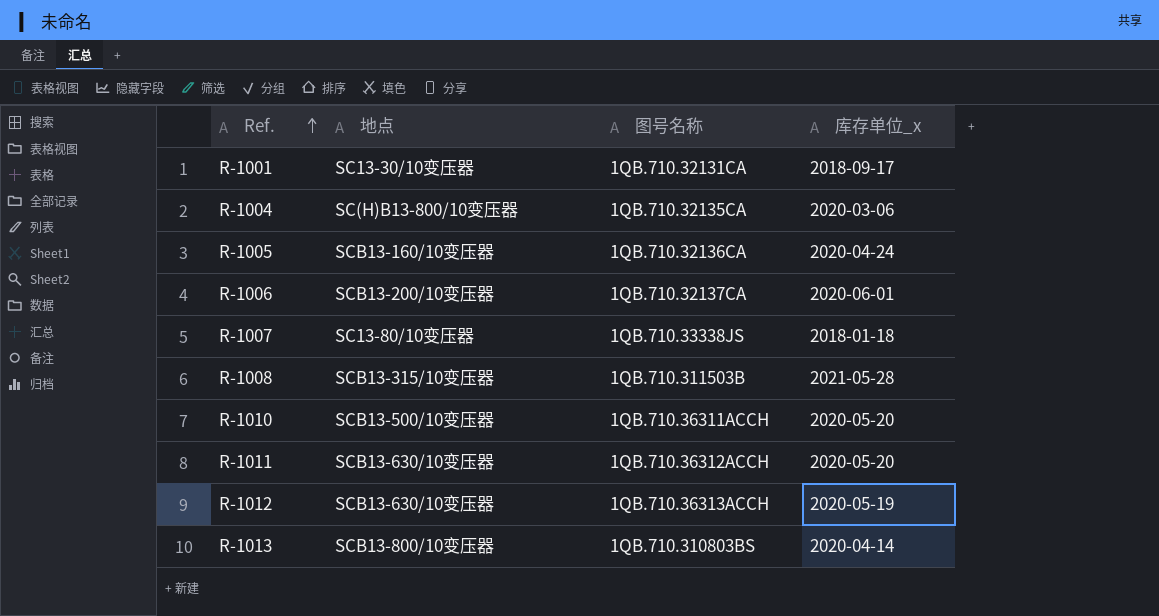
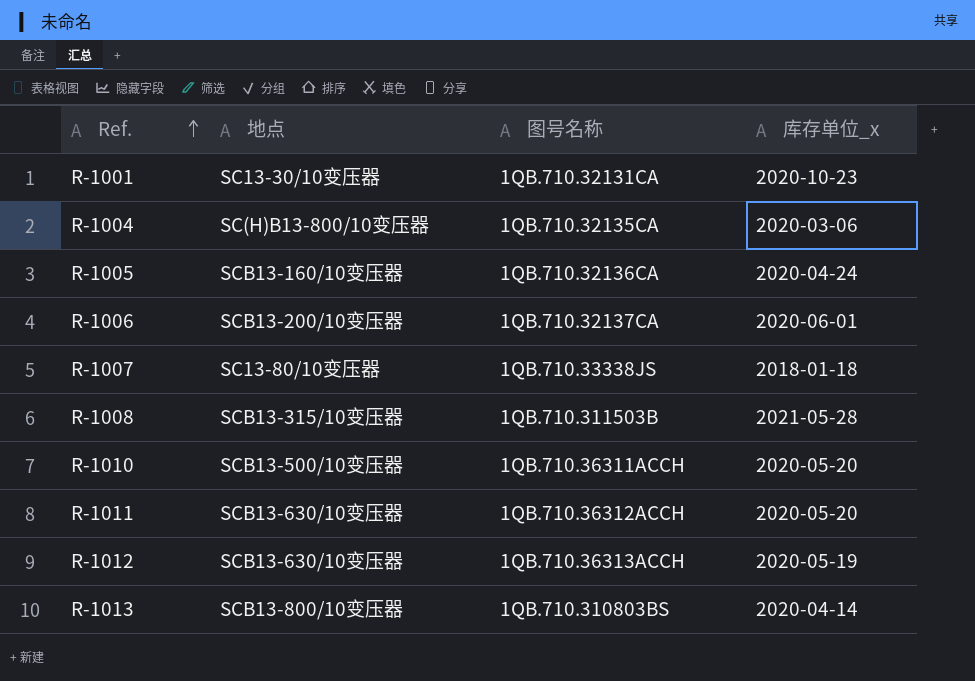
R-1001 | 库存单位_x: 2018-09-17 -> 2020-10-23

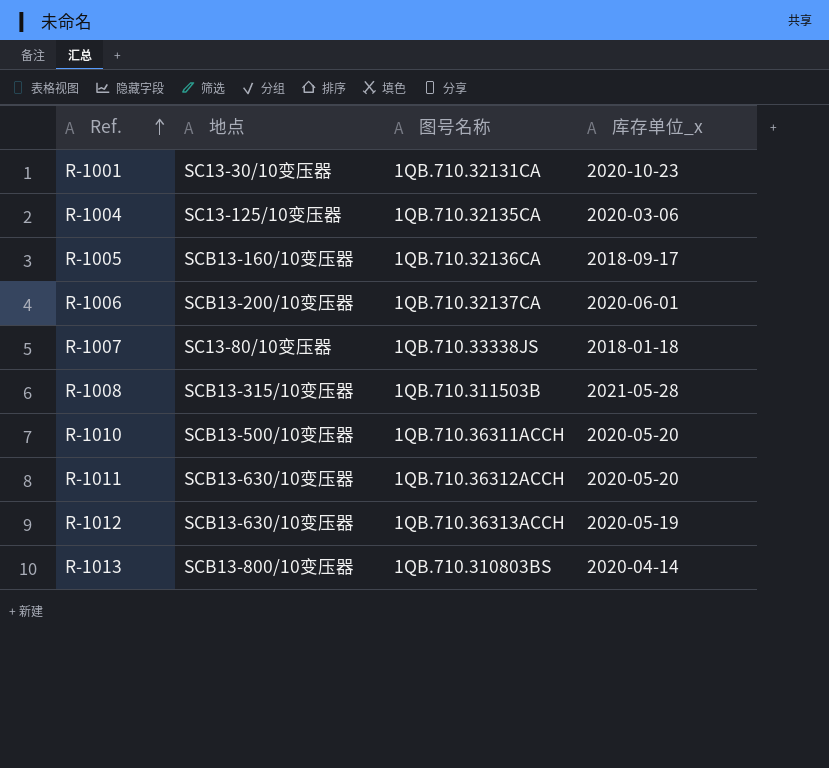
R-1004 | 地点: SC(H)B13-800/10变压器 -> SC13-125/10变压器
R-1005 | 库存单位_x: 2020-04-24 -> 2018-09-17

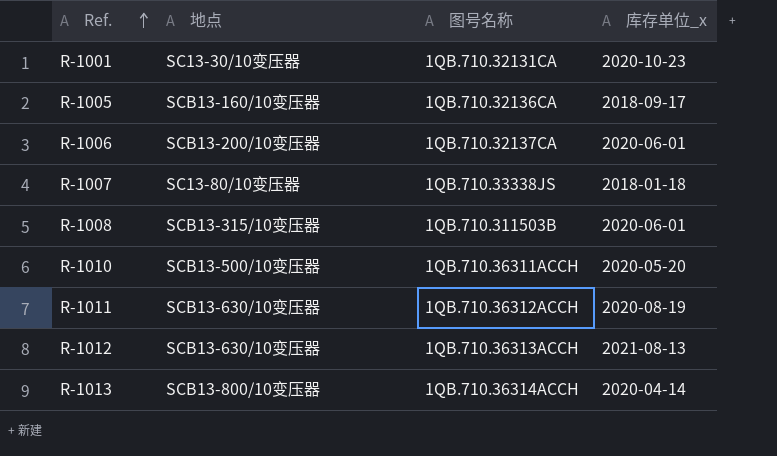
row R-1004: SC13-125/10变压器 | 1QB.710.32135CA | 2020-03-06 -> none
R-1008 | 库存单位_x: 2021-05-28 -> 2020-06-01
R-1011 | 库存单位_x: 2020-05-20 -> 2020-08-19
R-1012 | 库存单位_x: 2020-05-19 -> 2021-08-13
R-1013 | 图号名称: 1QB.710.310803BS -> 1QB.710.36314ACCH

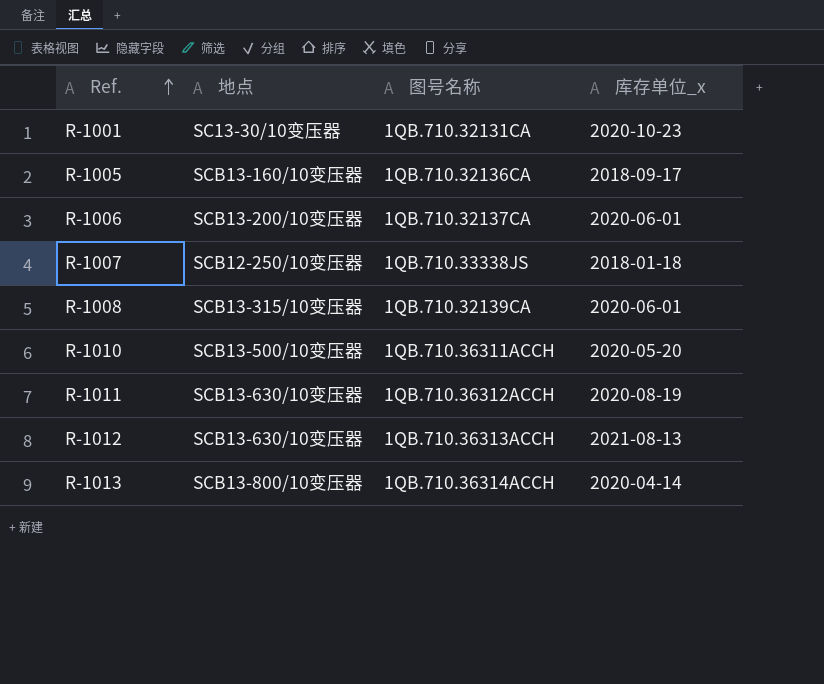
R-1007 | 地点: SC13-80/10变压器 -> SCB12-250/10变压器
R-1008 | 图号名称: 1QB.710.311503B -> 1QB.710.32139CA

